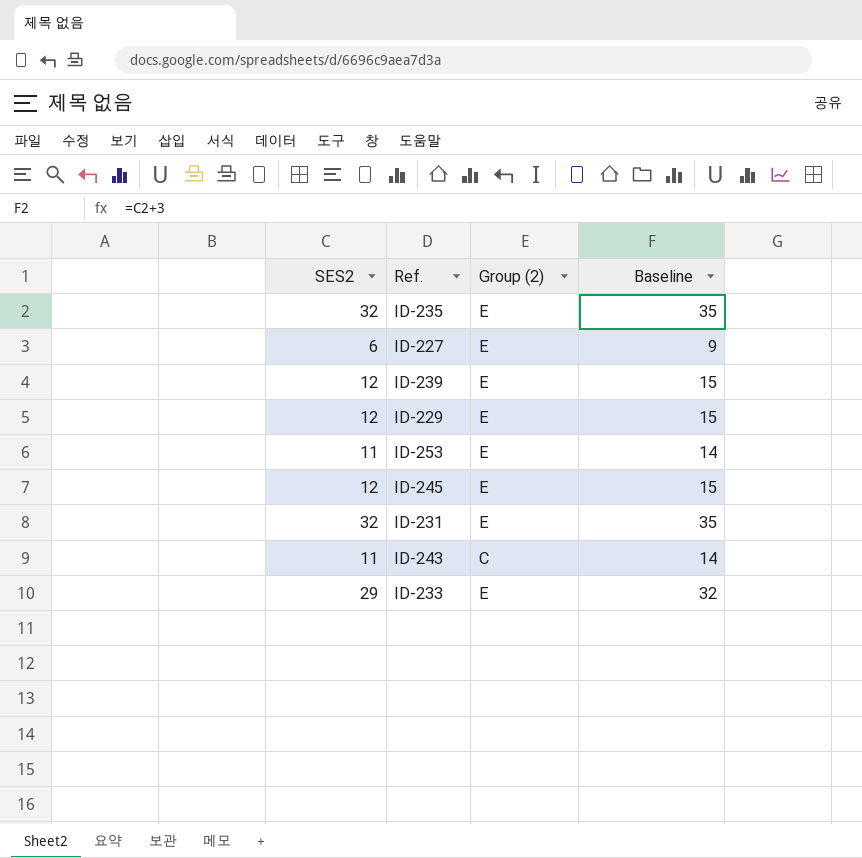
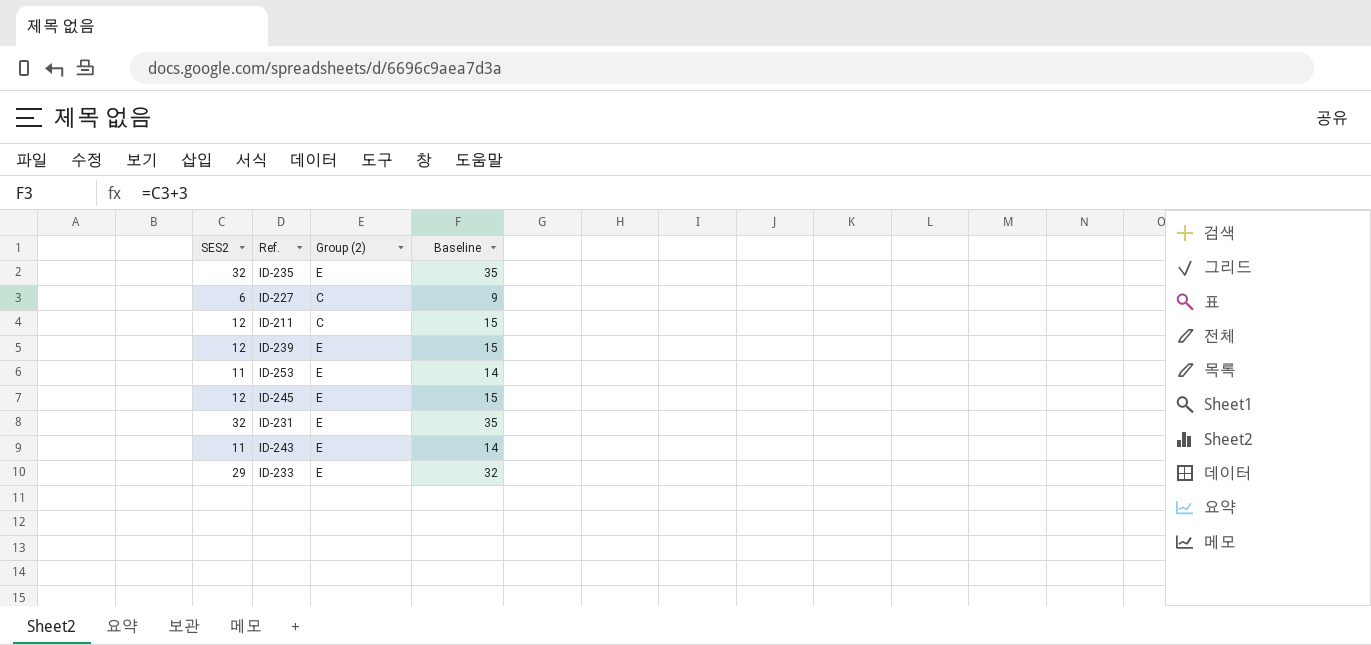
row ID-229: 12 | E | 15 -> none
ID-227 | Group (2): E -> C
row ID-211: none -> 12 | C | 15
ID-243 | Group (2): C -> E

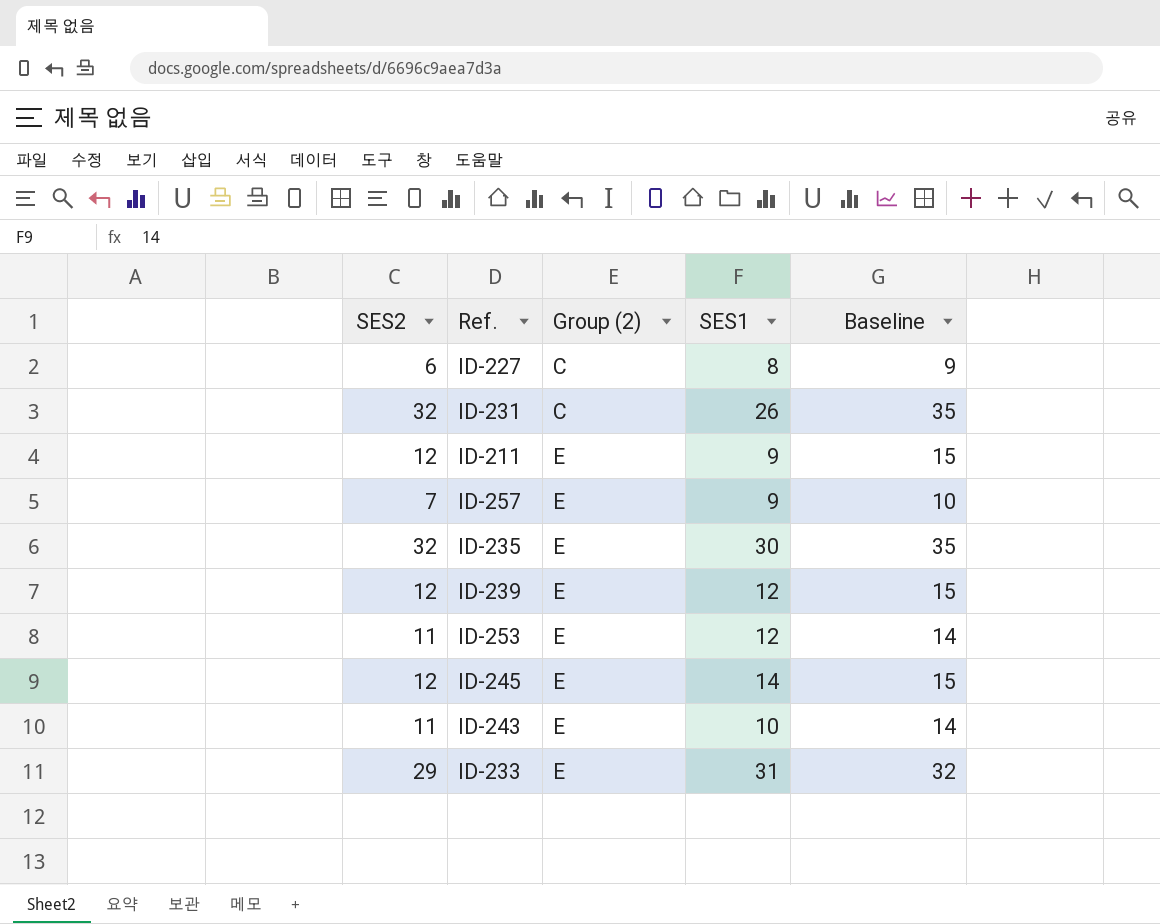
row order: none -> Group (2) ascending
column SES1 | position: none -> 4
ID-231 | Group (2): E -> C
ID-211 | Group (2): C -> E
row ID-257: none -> 7 | E | 9 | 10

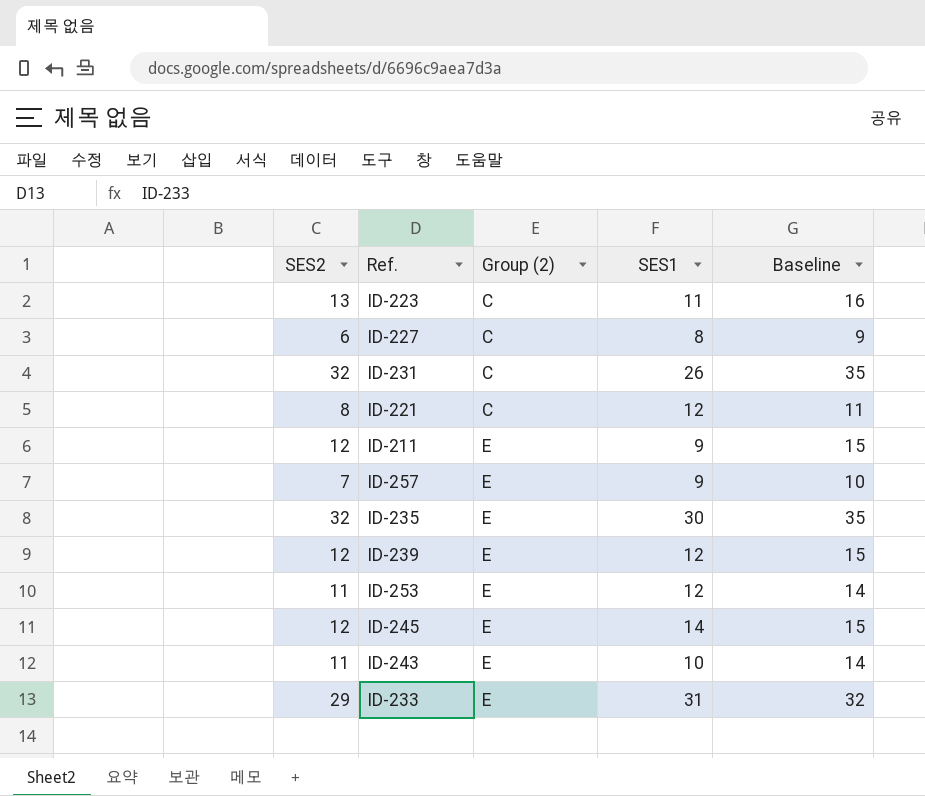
row ID-223: none -> 13 | C | 11 | 16
row ID-221: none -> 8 | C | 12 | 11

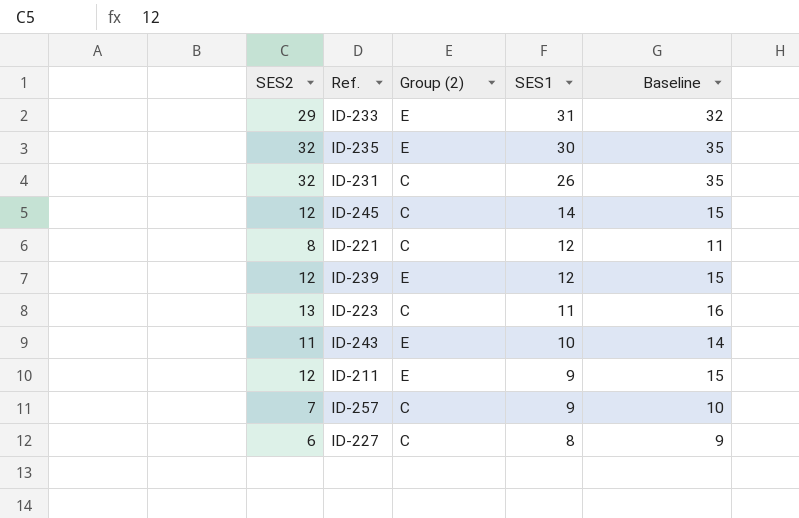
row order: Group (2) ascending -> SES1 descending
row ID-253: 11 | E | 12 | 14 -> none
ID-245 | Group (2): E -> C
ID-257 | Group (2): E -> C

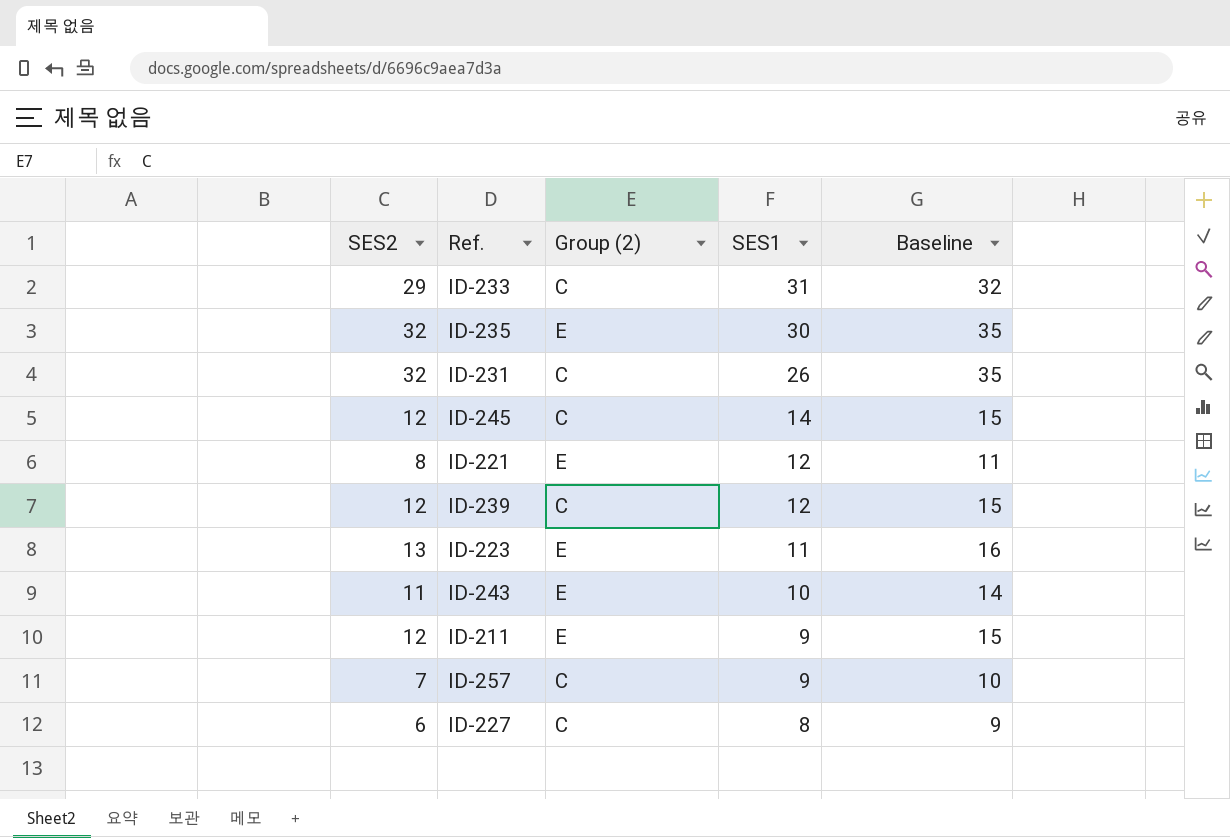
ID-233 | Group (2): E -> C
ID-221 | Group (2): C -> E
ID-239 | Group (2): E -> C
ID-223 | Group (2): C -> E

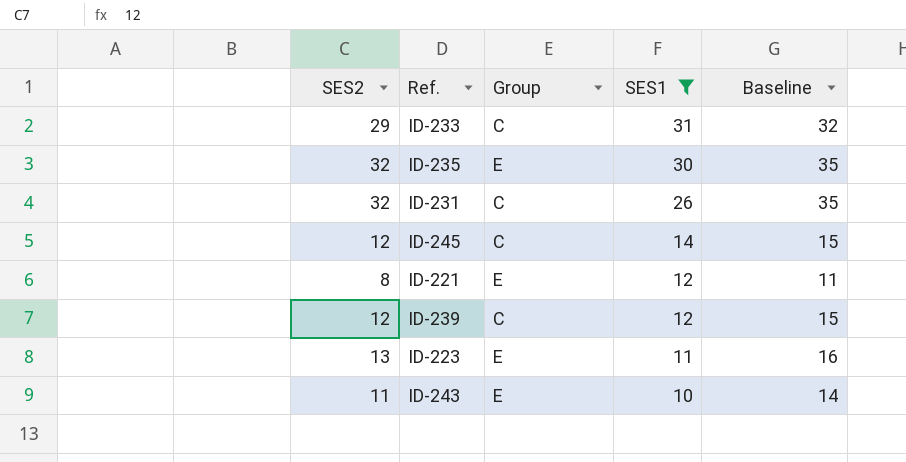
filter: none -> SES1 >= 10
column name: Group (2) -> Group

